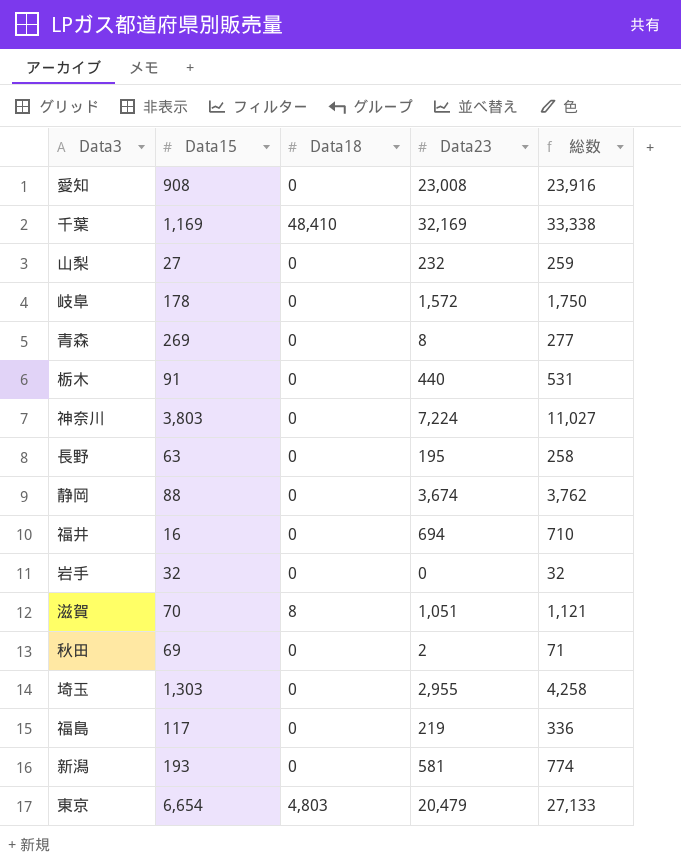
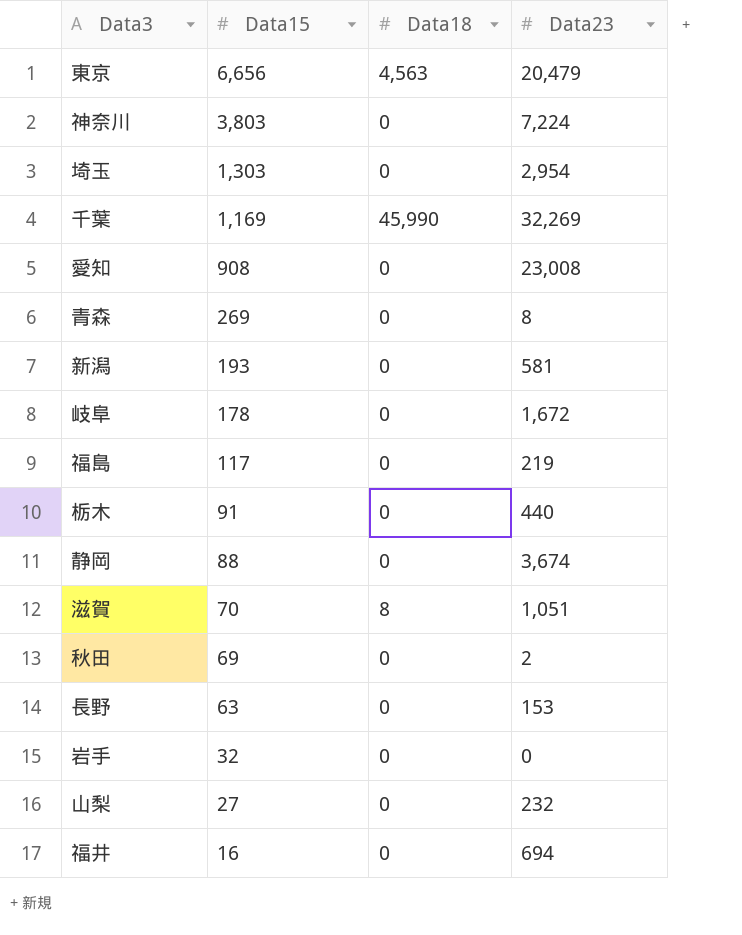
row order: none -> Data15 descending
column 総数 | formula: [Data15] + [Data23] -> none
東京 | Data15: 6,654 -> 6,656
東京 | Data18: 4,803 -> 4,563
埼玉 | Data23: 2,955 -> 2,954
千葉 | Data18: 48,410 -> 45,990
千葉 | Data23: 32,169 -> 32,269
岐阜 | Data23: 1,572 -> 1,672
長野 | Data23: 195 -> 153

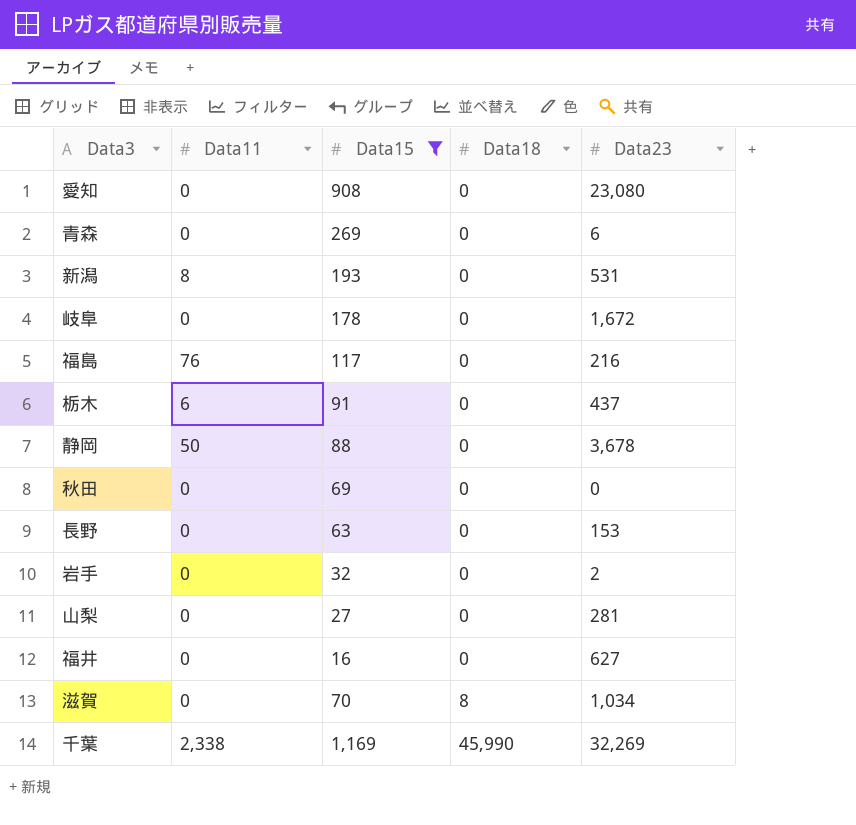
filter: none -> Data15 <= 1,169
row order: Data15 descending -> Data18 ascending
column Data11 | position: none -> 2
愛知 | Data23: 23,008 -> 23,080
青森 | Data23: 8 -> 6
新潟 | Data23: 581 -> 531
福島 | Data23: 219 -> 216
栃木 | Data23: 440 -> 437
静岡 | Data23: 3,674 -> 3,678
秋田 | Data23: 2 -> 0
岩手 | Data23: 0 -> 2
山梨 | Data23: 232 -> 281
福井 | Data23: 694 -> 627
滋賀 | Data23: 1,051 -> 1,034

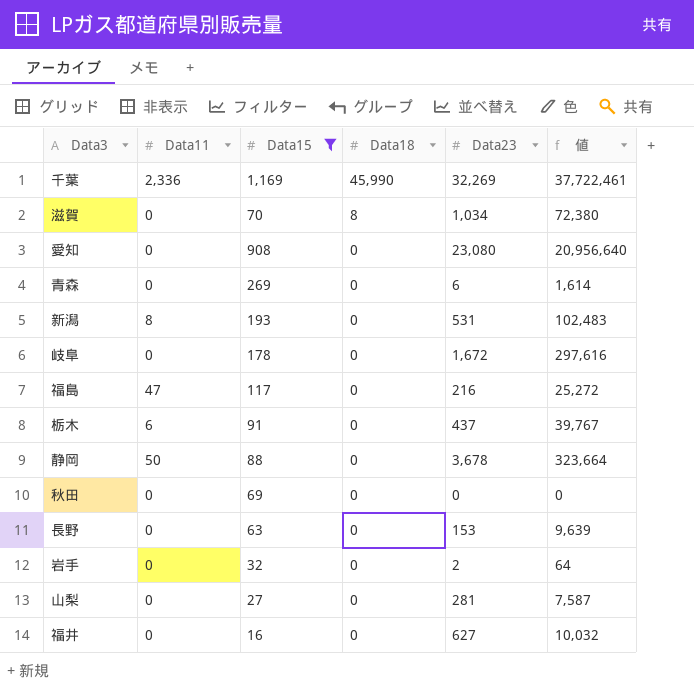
row order: Data18 ascending -> Data18 descending
column 値 | formula: none -> [Data15] * [Data23]
千葉 | Data11: 2,338 -> 2,336
福島 | Data11: 76 -> 47

